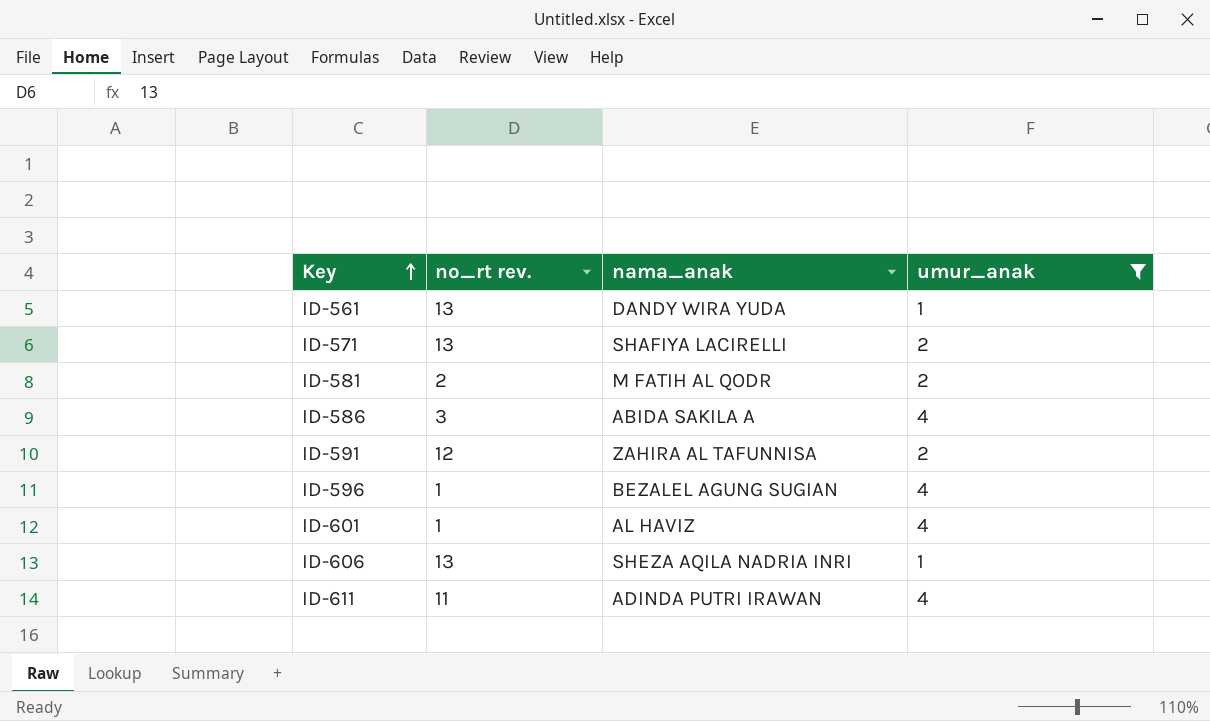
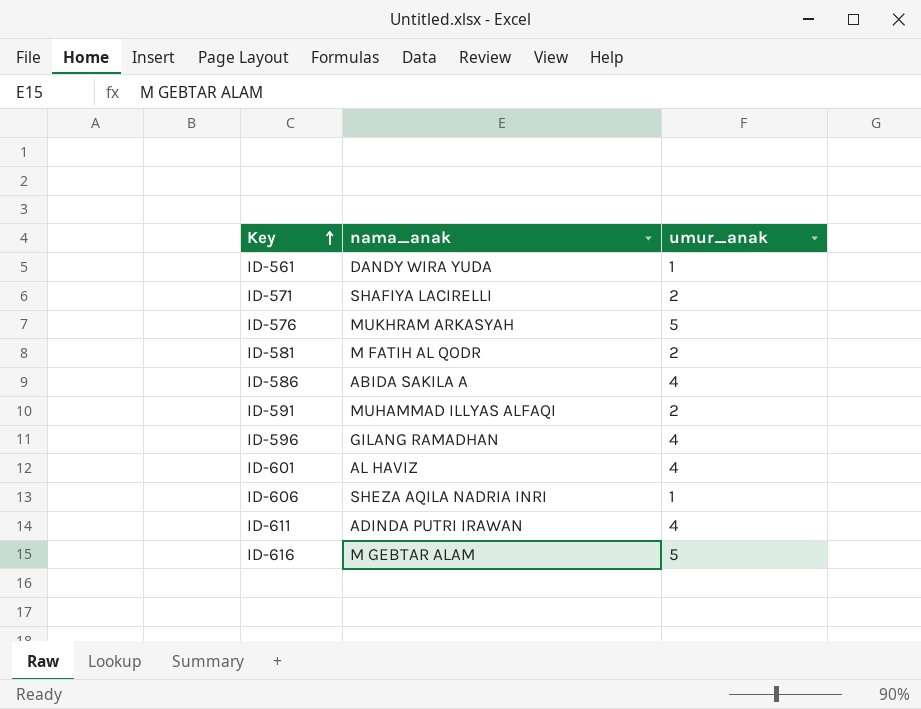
filter: umur_anak != 5 -> none
column no_rt rev. | position: 2 -> none
ID-591 | nama_anak: ZAHIRA AL TAFUNNISA -> MUHAMMAD ILLYAS ALFAQI
ID-596 | nama_anak: BEZALEL AGUNG SUGIAN -> GILANG RAMADHAN

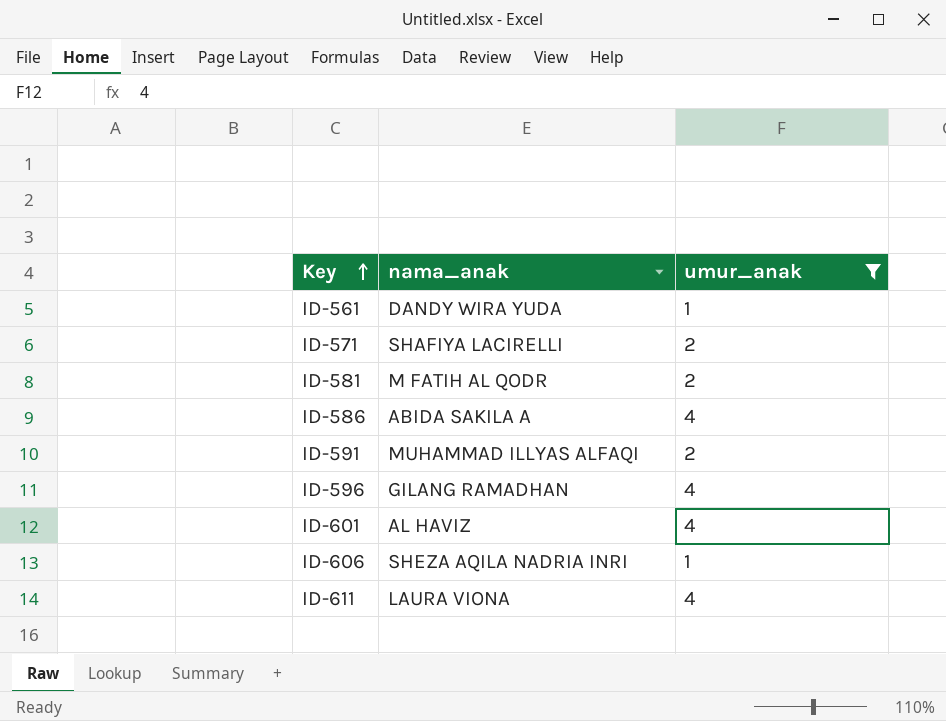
filter: none -> umur_anak != 5
ID-611 | nama_anak: ADINDA PUTRI IRAWAN -> LAURA VIONA

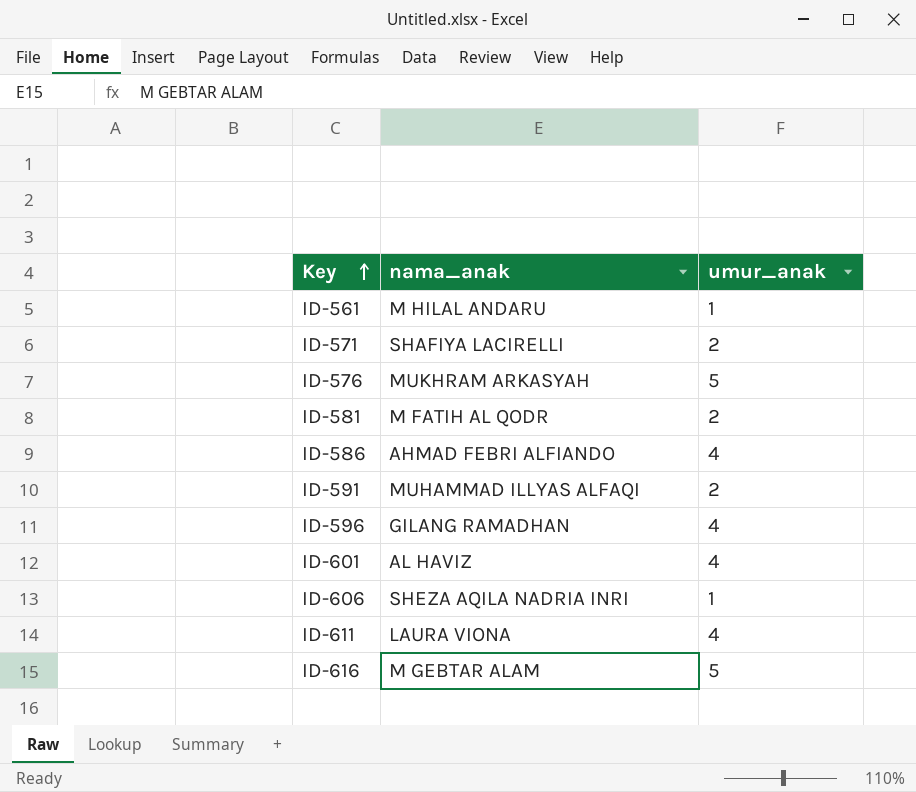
filter: umur_anak != 5 -> none
ID-561 | nama_anak: DANDY WIRA YUDA -> M HILAL ANDARU
ID-586 | nama_anak: ABIDA SAKILA A -> AHMAD FEBRI ALFIANDO

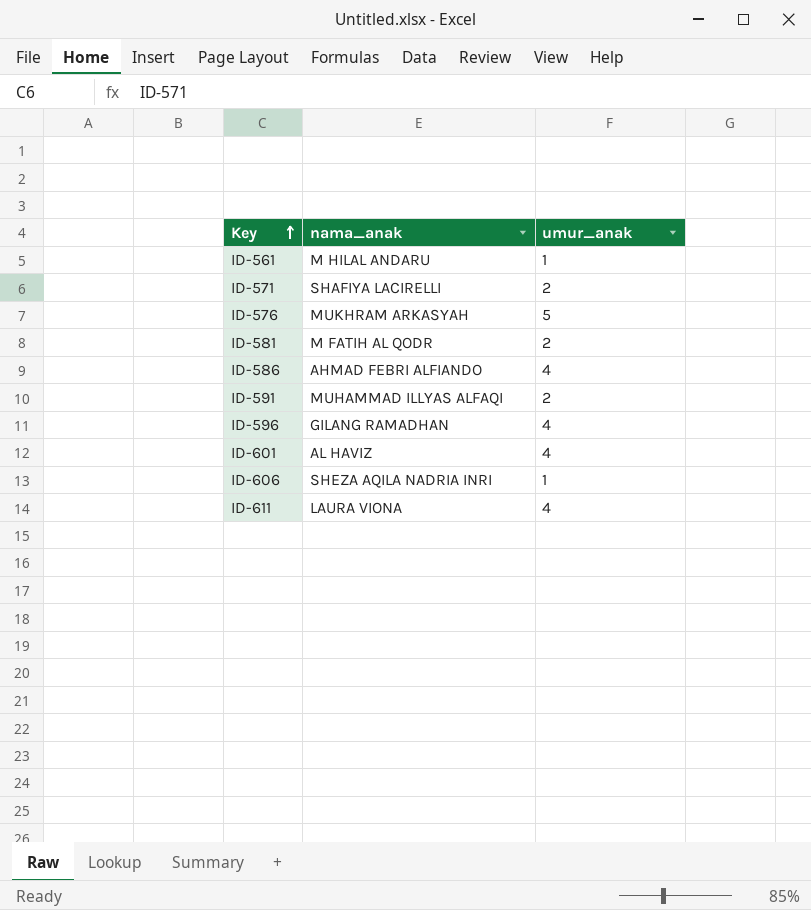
row ID-616: M GEBTAR ALAM | 5 -> none

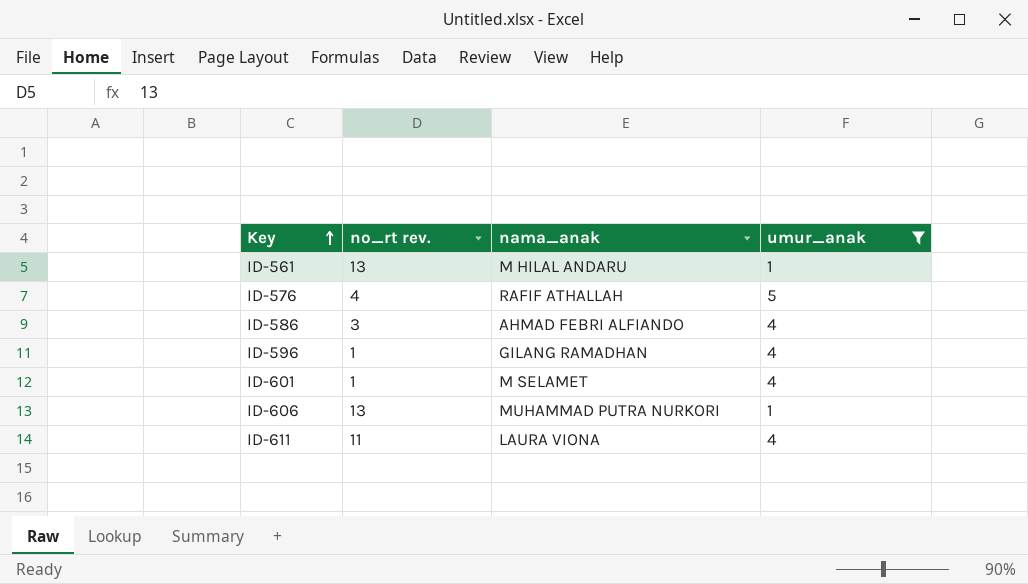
filter: none -> umur_anak != 2
column no_rt rev. | position: none -> 2
ID-576 | nama_anak: MUKHRAM ARKASYAH -> RAFIF ATHALLAH
ID-601 | nama_anak: AL HAVIZ -> M SELAMET
ID-606 | nama_anak: SHEZA AQILA NADRIA INRI -> MUHAMMAD PUTRA NURKORI

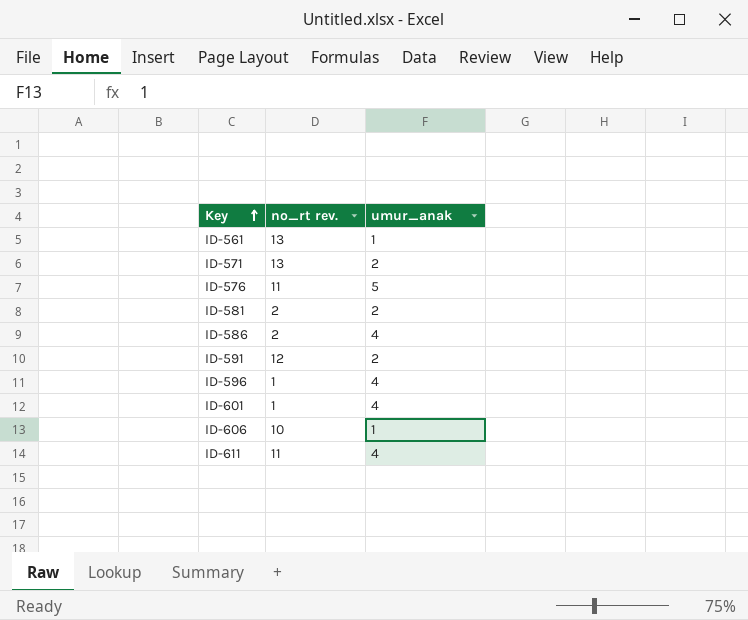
filter: umur_anak != 2 -> none
column nama_anak | position: 3 -> none
ID-576 | no_rt rev.: 4 -> 11
ID-586 | no_rt rev.: 3 -> 2
ID-606 | no_rt rev.: 13 -> 10

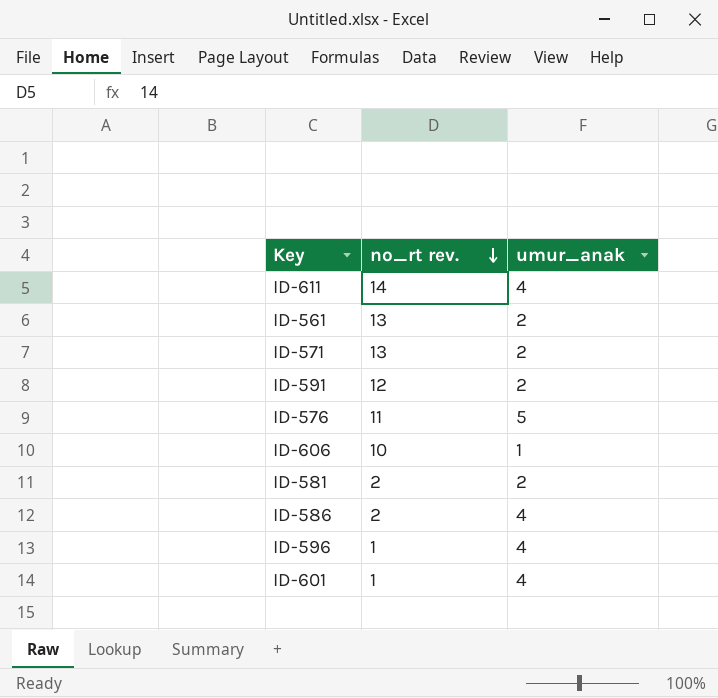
row order: Key ascending -> no_rt rev. descending
ID-611 | no_rt rev.: 11 -> 14
ID-561 | umur_anak: 1 -> 2

